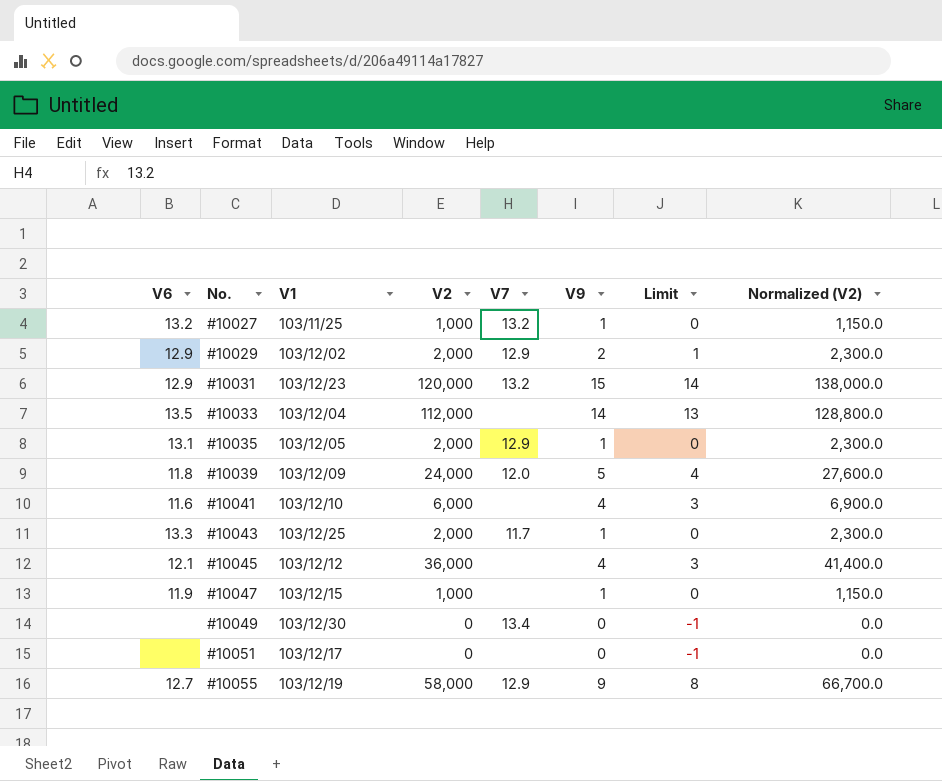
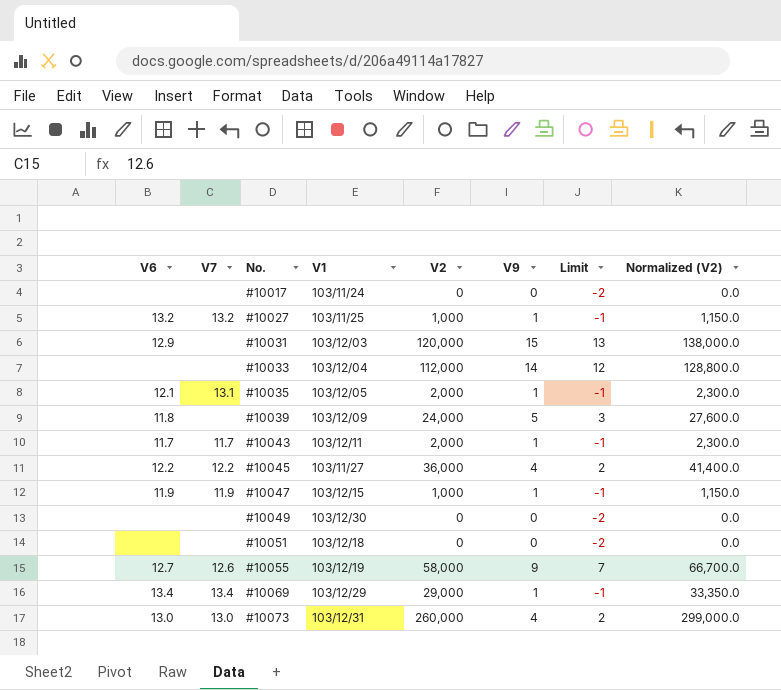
column V7 | position: 5 -> 2
column Limit | formula: [V9] - 1 -> [V9] - 2
row #10029: 12.9 | 103/12/02 | 2,000 | 12.9 | 2 | 1 | 2,300.0 -> none
row #10041: 11.6 | 103/12/10 | 6,000 | none | 4 | 3 | 6,900.0 -> none
row #10017: none -> none | none | 103/11/24 | 0 | 0 | -2 | 0.0
#10031 | V7: 13.2 -> none
#10031 | V1: 103/12/23 -> 103/12/03
#10033 | V6: 13.5 -> none
#10035 | V6: 13.1 -> 12.1
#10035 | V7: 12.9 -> 13.1
#10039 | V7: 12.0 -> none
#10043 | V6: 13.3 -> 11.7
#10043 | V1: 103/12/25 -> 103/12/11
#10045 | V6: 12.1 -> 12.2
#10045 | V7: none -> 12.2
#10045 | V1: 103/12/12 -> 103/11/27
#10047 | V7: none -> 11.9
#10049 | V7: 13.4 -> none
#10051 | V1: 103/12/17 -> 103/12/18
#10055 | V7: 12.9 -> 12.6
row #10069: none -> 13.4 | 13.4 | 103/12/29 | 29,000 | 1 | -1 | 33,350.0
row #10073: none -> 13.0 | 13.0 | 103/12/31 | 260,000 | 4 | 2 | 299,000.0

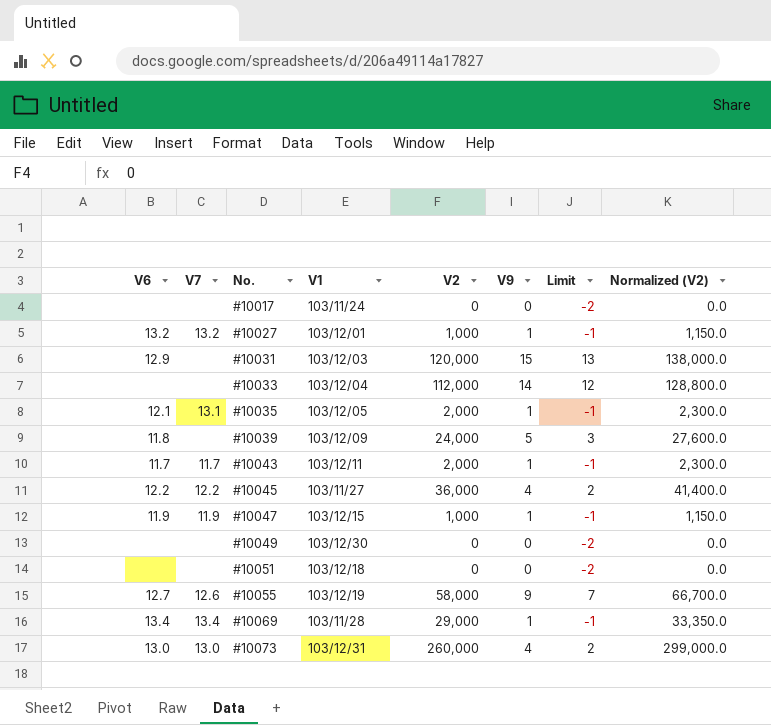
#10027 | V1: 103/11/25 -> 103/12/01
#10069 | V1: 103/12/29 -> 103/11/28

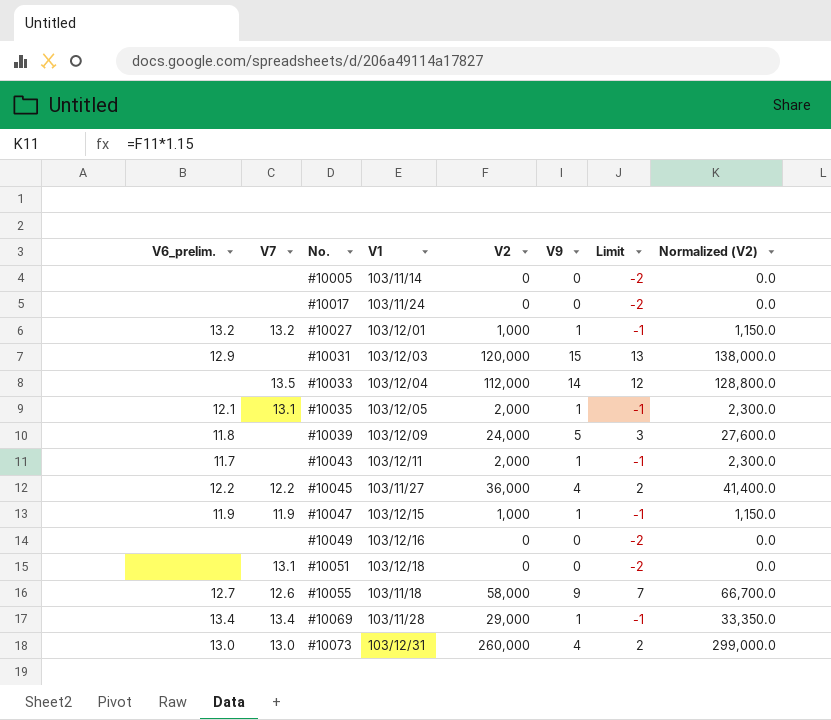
column name: V6 -> V6_prelim.
row #10005: none -> none | none | 103/11/14 | 0 | 0 | -2 | 0.0
#10033 | V7: none -> 13.5
#10043 | V7: 11.7 -> none
#10049 | V1: 103/12/30 -> 103/12/16
#10051 | V7: none -> 13.1
#10055 | V1: 103/12/19 -> 103/11/18

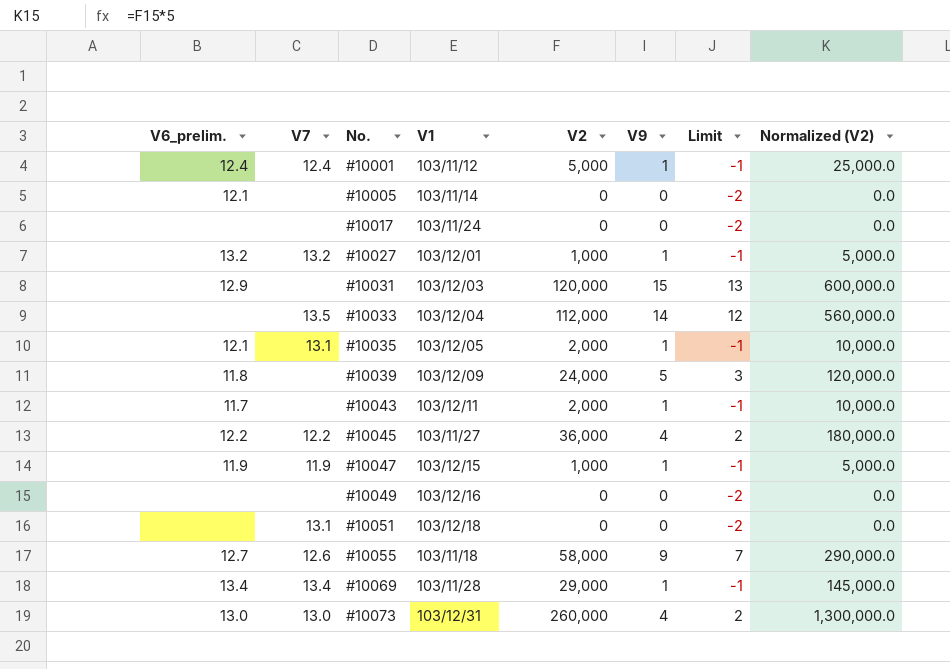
column Normalized (V2) | formula: [V2] * 1.15 -> [V2] * 5
row #10001: none -> 12.4 | 12.4 | 103/11/12 | 5,000 | 1 | -1 | 25,000.0
#10005 | V6_prelim.: none -> 12.1

